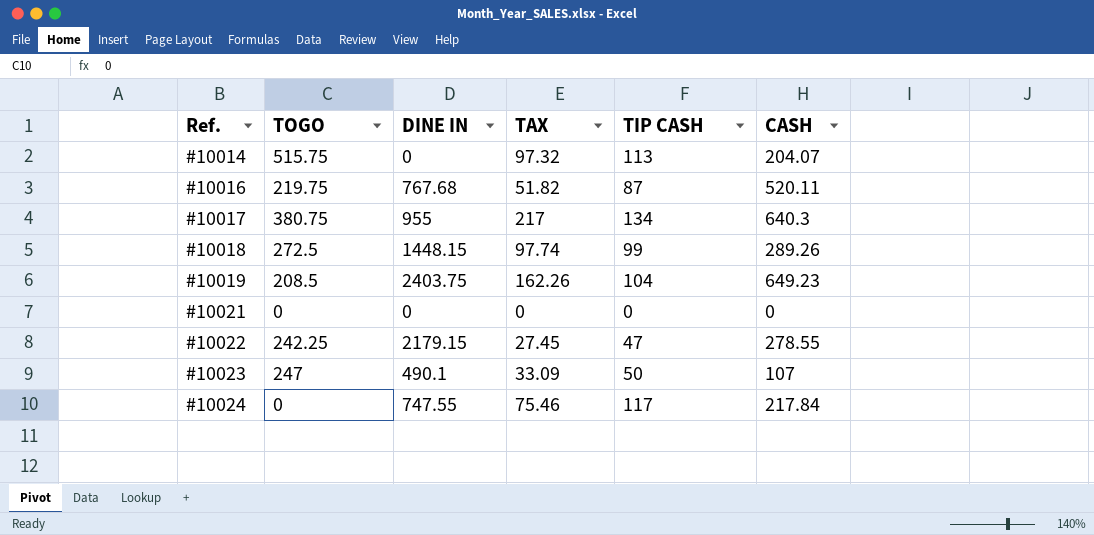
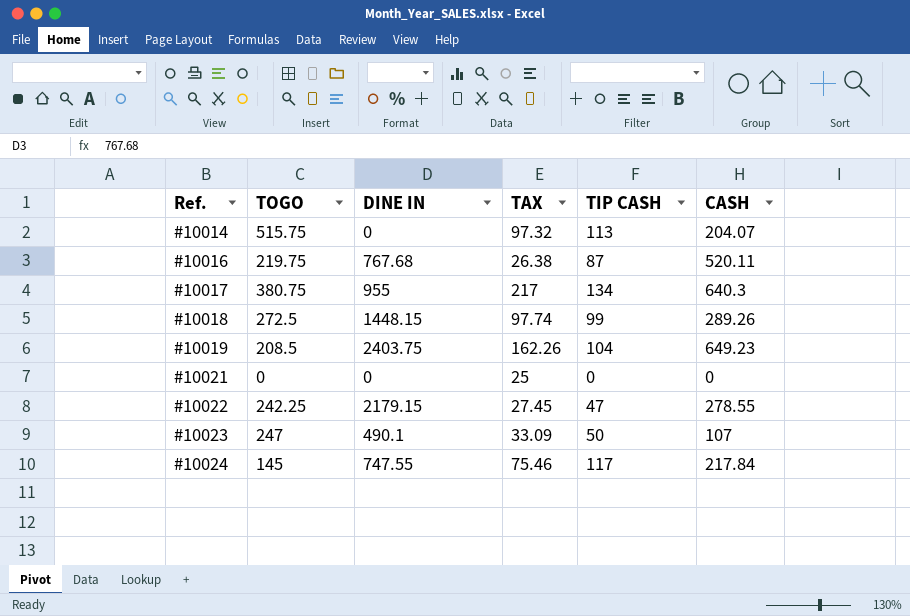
#10016 | TAX: 51.82 -> 26.38
#10021 | TAX: 0 -> 25
#10024 | TOGO: 0 -> 145

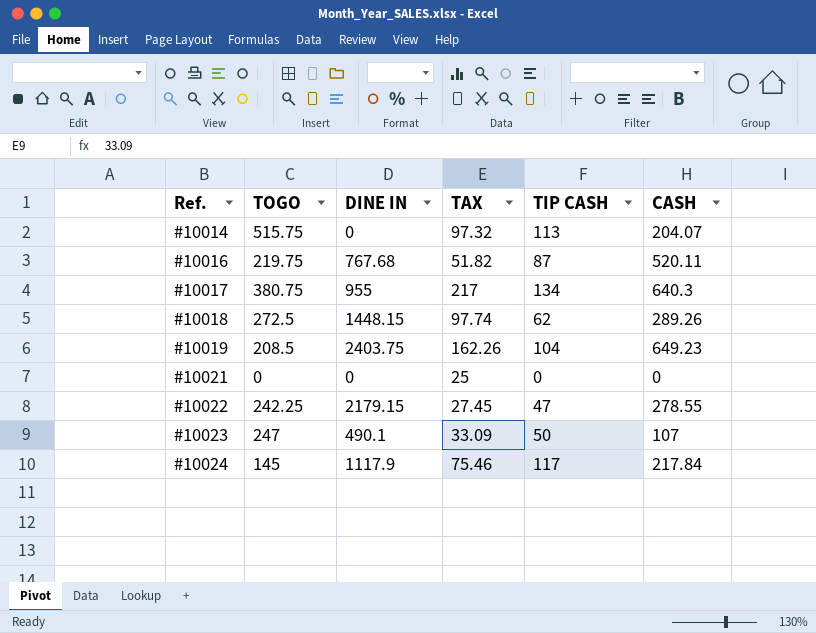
#10016 | TAX: 26.38 -> 51.82
#10018 | TIP CASH: 99 -> 62
#10024 | DINE IN: 747.55 -> 1117.9

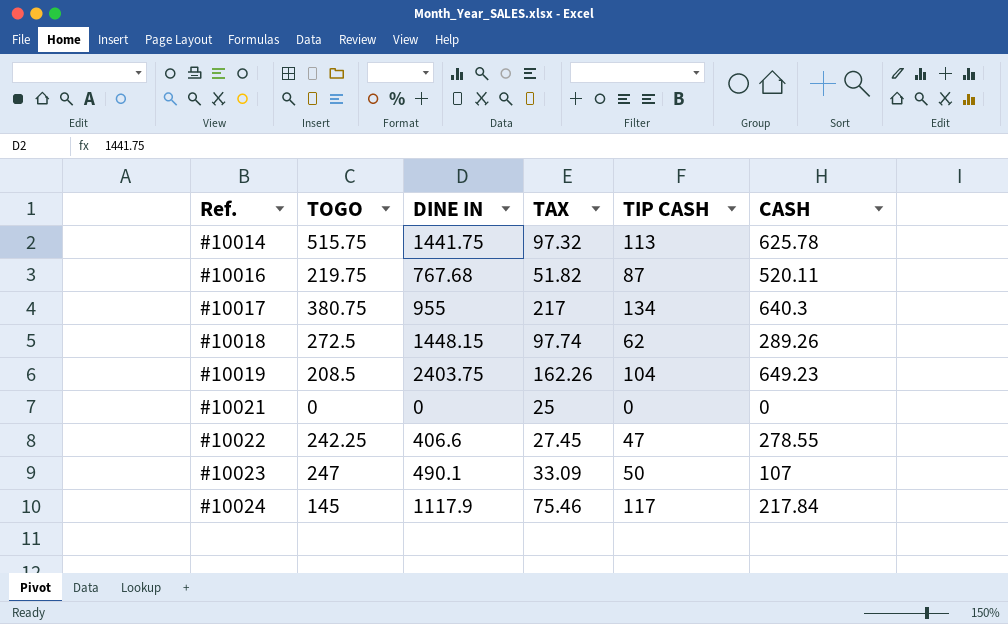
#10014 | DINE IN: 0 -> 1441.75
#10014 | CASH: 204.07 -> 625.78
#10022 | DINE IN: 2179.15 -> 406.6

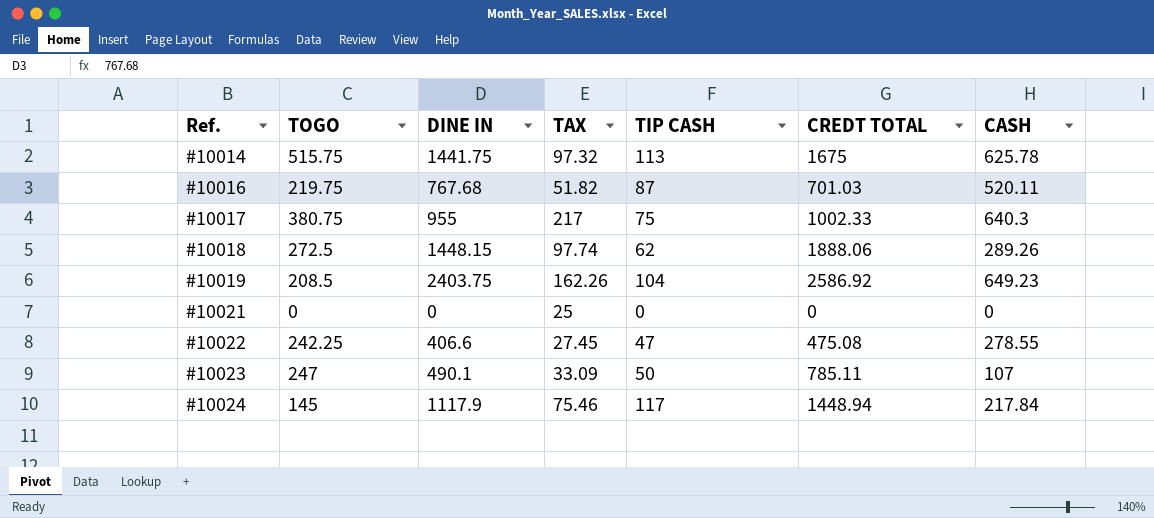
column CREDT TOTAL | position: none -> 6
#10017 | TIP CASH: 134 -> 75

